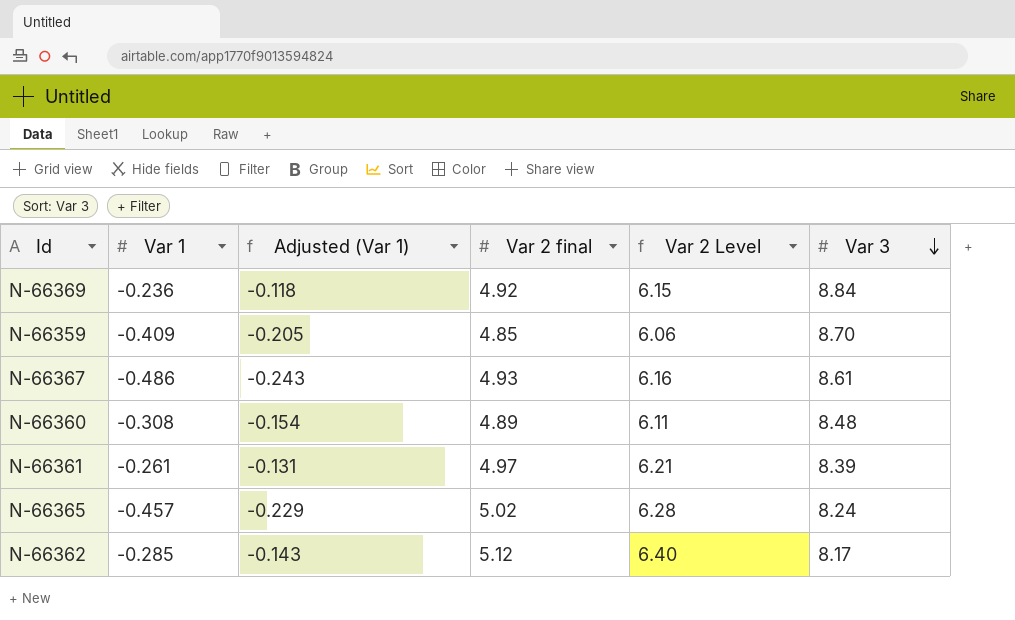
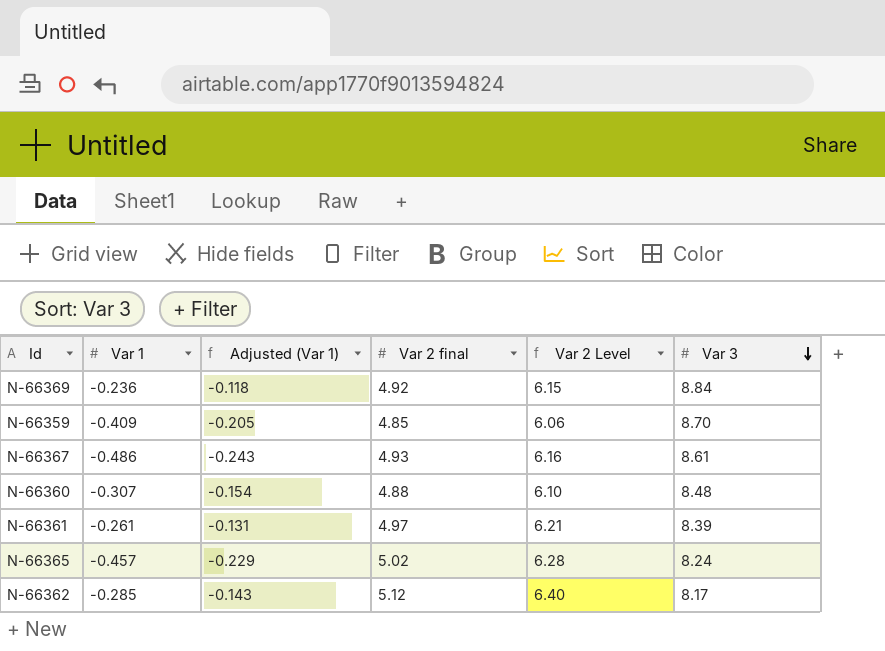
N-66360 | Var 1: -0.308 -> -0.307
N-66360 | Var 2 final: 4.89 -> 4.88
N-66360 | Var 2 Level: 6.11 -> 6.10

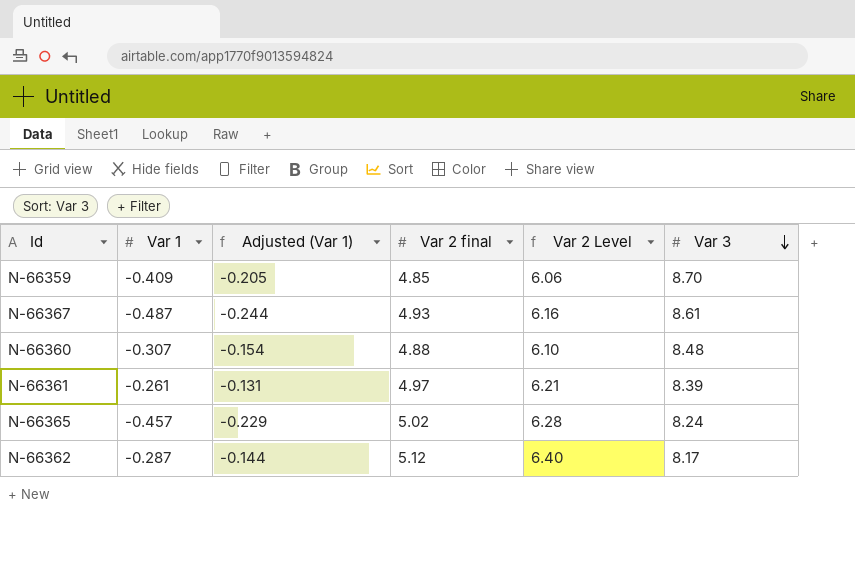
row N-66369: -0.236 | -0.118 | 4.92 | 6.15 | 8.84 -> none
N-66367 | Var 1: -0.486 -> -0.487
N-66367 | Adjusted (Var 1): -0.243 -> -0.244
N-66362 | Var 1: -0.285 -> -0.287
N-66362 | Adjusted (Var 1): -0.143 -> -0.144

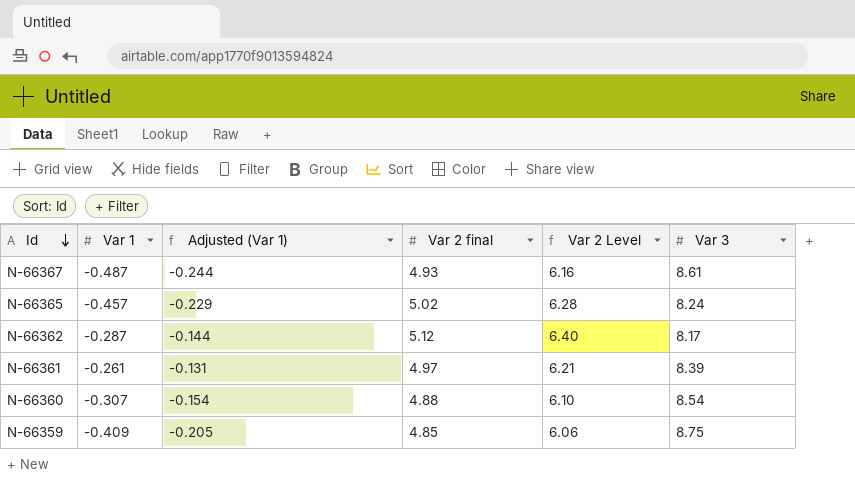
row order: Var 3 descending -> Id descending
N-66360 | Var 3: 8.48 -> 8.54
N-66359 | Var 3: 8.70 -> 8.75

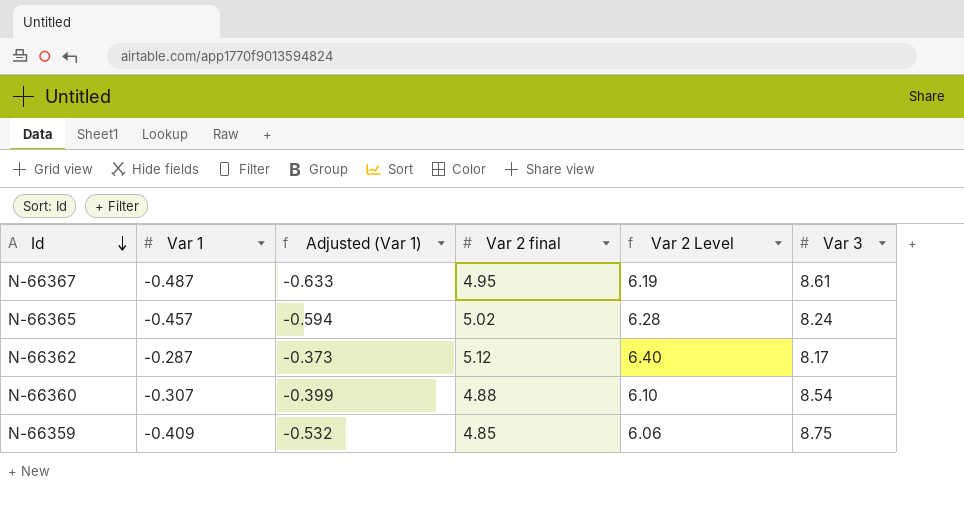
column Adjusted (Var 1) | formula: [Var 1] * 0.5 -> [Var 1] * 1.3
row N-66361: -0.261 | -0.131 | 4.97 | 6.21 | 8.39 -> none
N-66367 | Var 2 final: 4.93 -> 4.95
N-66367 | Var 2 Level: 6.16 -> 6.19

